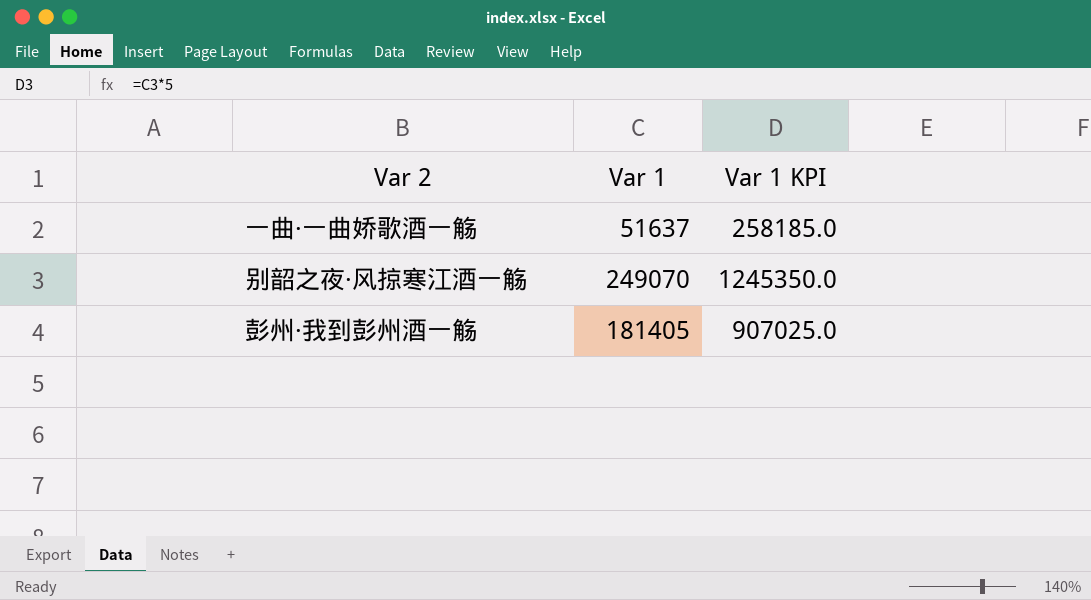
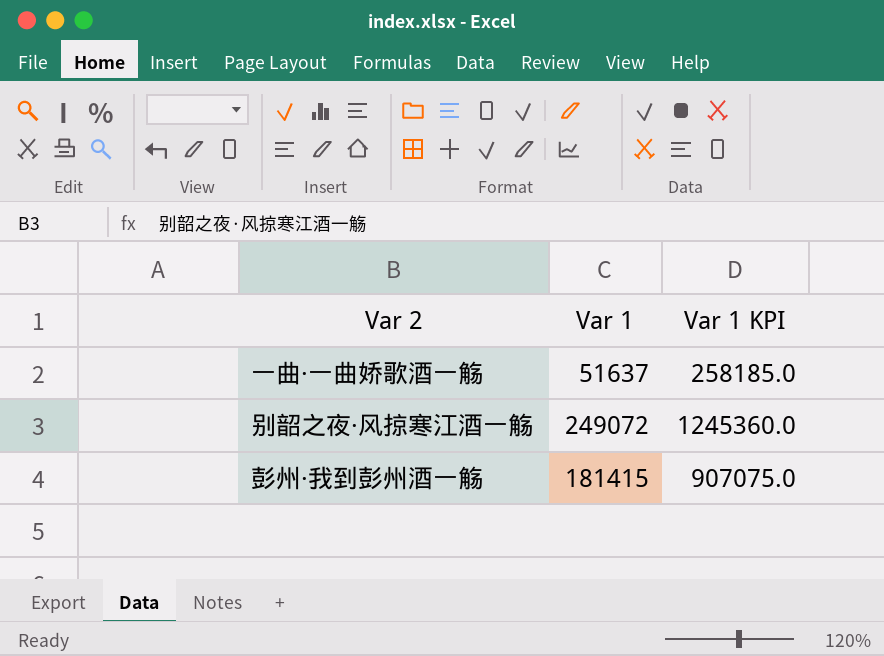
别韶之夜·风掠寒江酒一觞 | Var 1: 249070 -> 249072
别韶之夜·风掠寒江酒一觞 | Var 1 KPI: 1245350.0 -> 1245360.0
彭州·我到彭州酒一觞 | Var 1: 181405 -> 181415
彭州·我到彭州酒一觞 | Var 1 KPI: 907025.0 -> 907075.0

